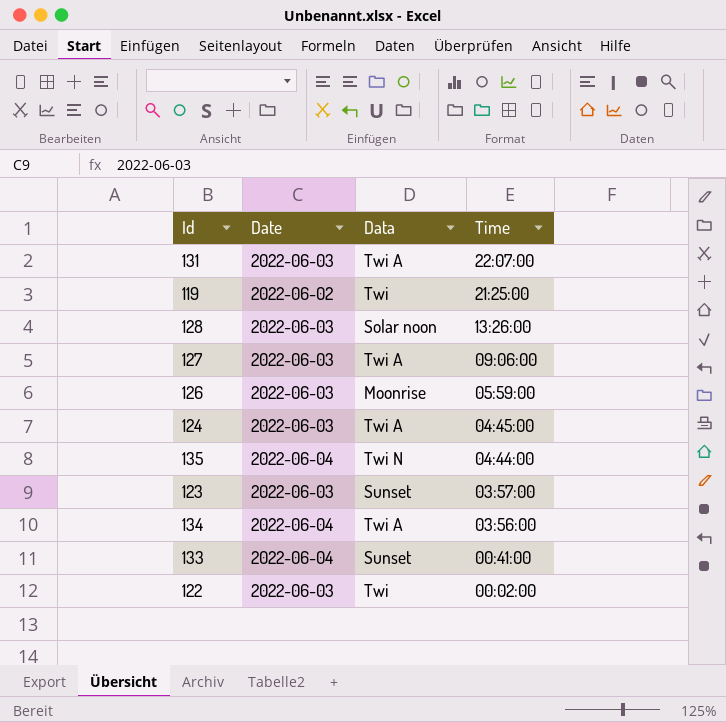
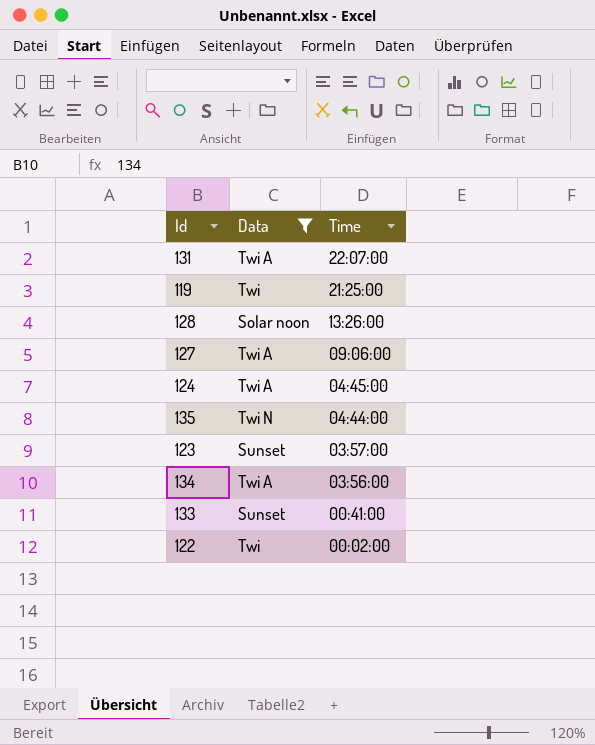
filter: none -> Data != Moonrise
column Date | position: 2 -> none

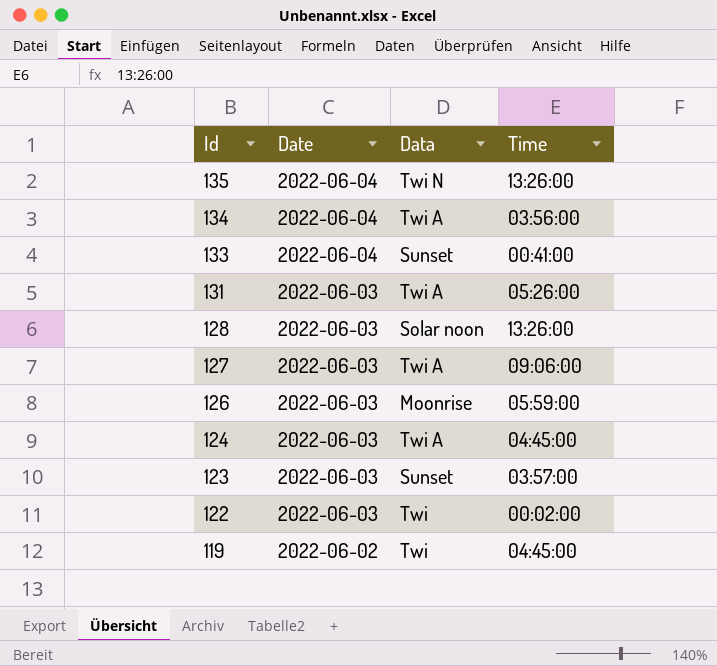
filter: Data != Moonrise -> none
row order: Time descending -> Id descending
column Date | position: none -> 2
135 | Time: 04:44:00 -> 13:26:00
131 | Time: 22:07:00 -> 05:26:00
119 | Time: 21:25:00 -> 04:45:00

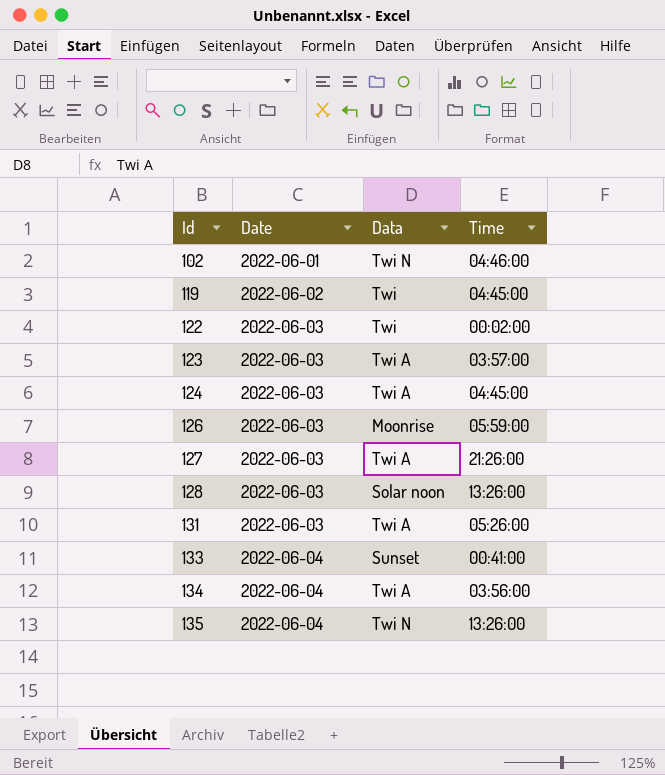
row order: Id descending -> Id ascending
row 102: none -> 2022-06-01 | Twi N | 04:46:00
123 | Data: Sunset -> Twi A
127 | Time: 09:06:00 -> 21:26:00

